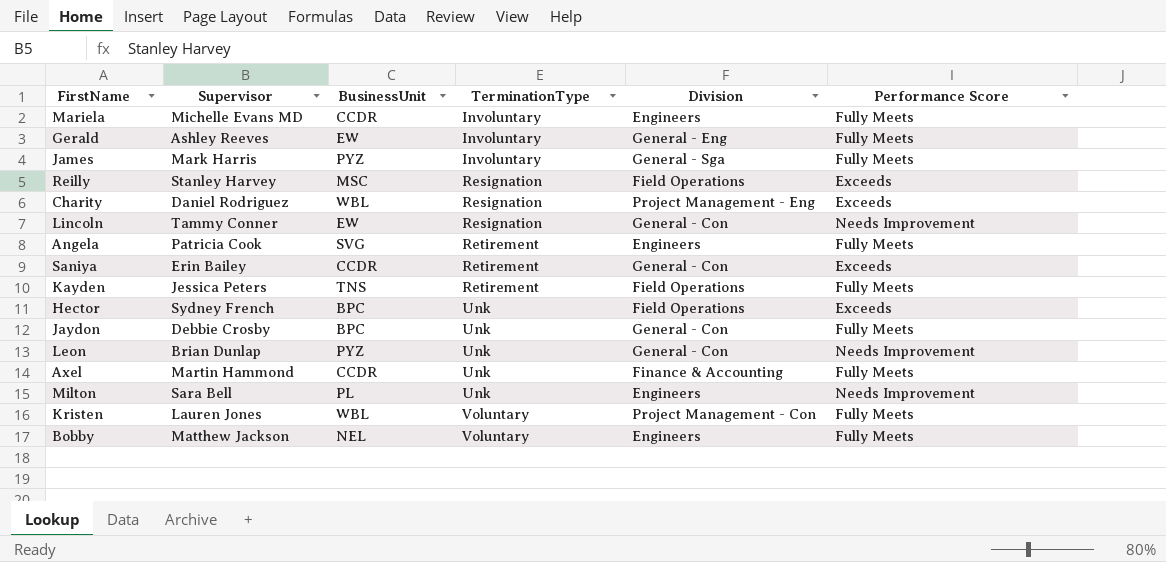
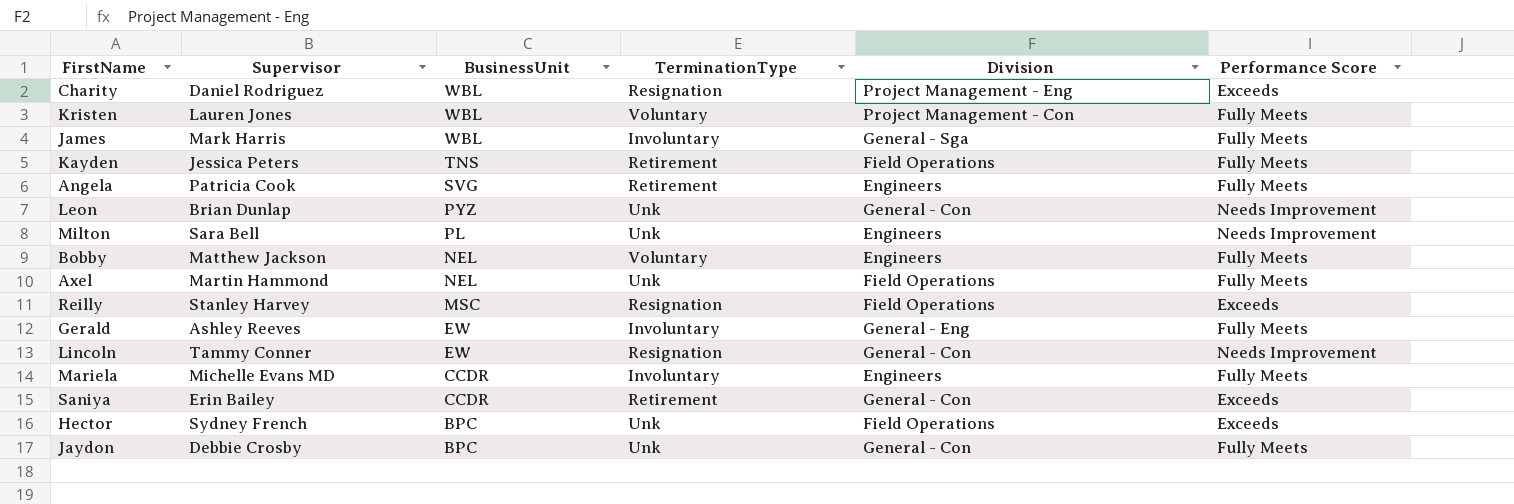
row order: TerminationType ascending -> BusinessUnit descending
James | BusinessUnit: PYZ -> WBL
Axel | BusinessUnit: CCDR -> NEL
Axel | Division: Finance & Accounting -> Field Operations

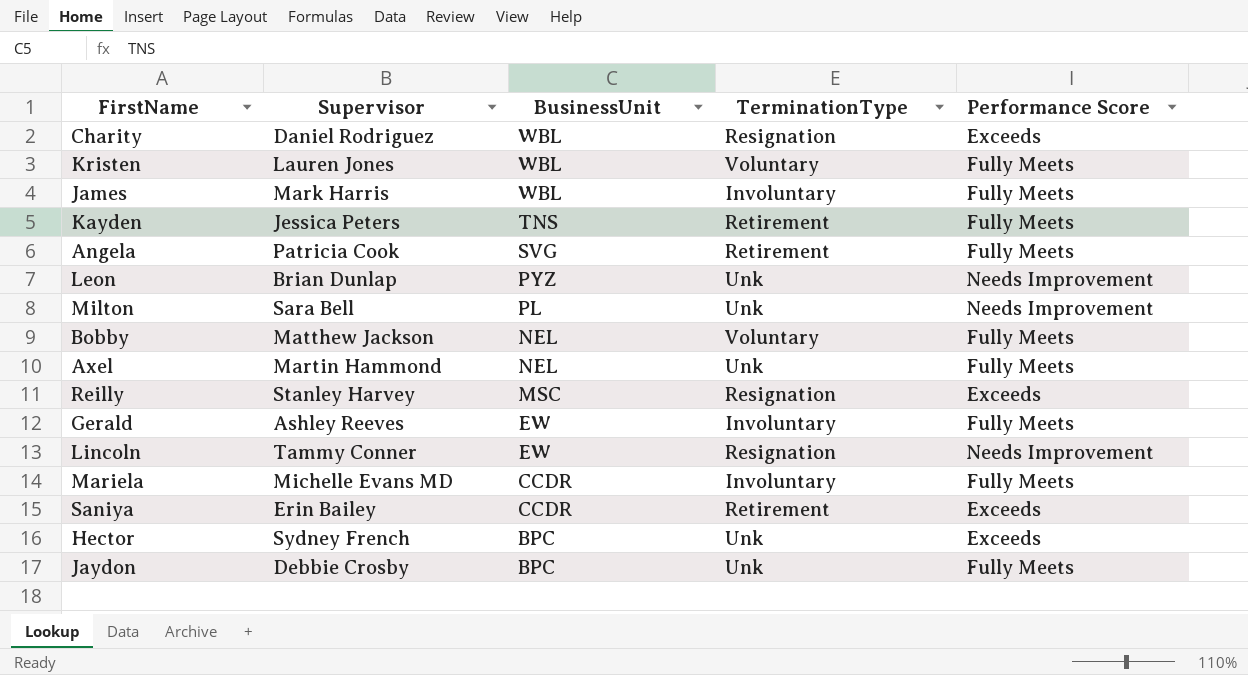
column Division | position: 5 -> none

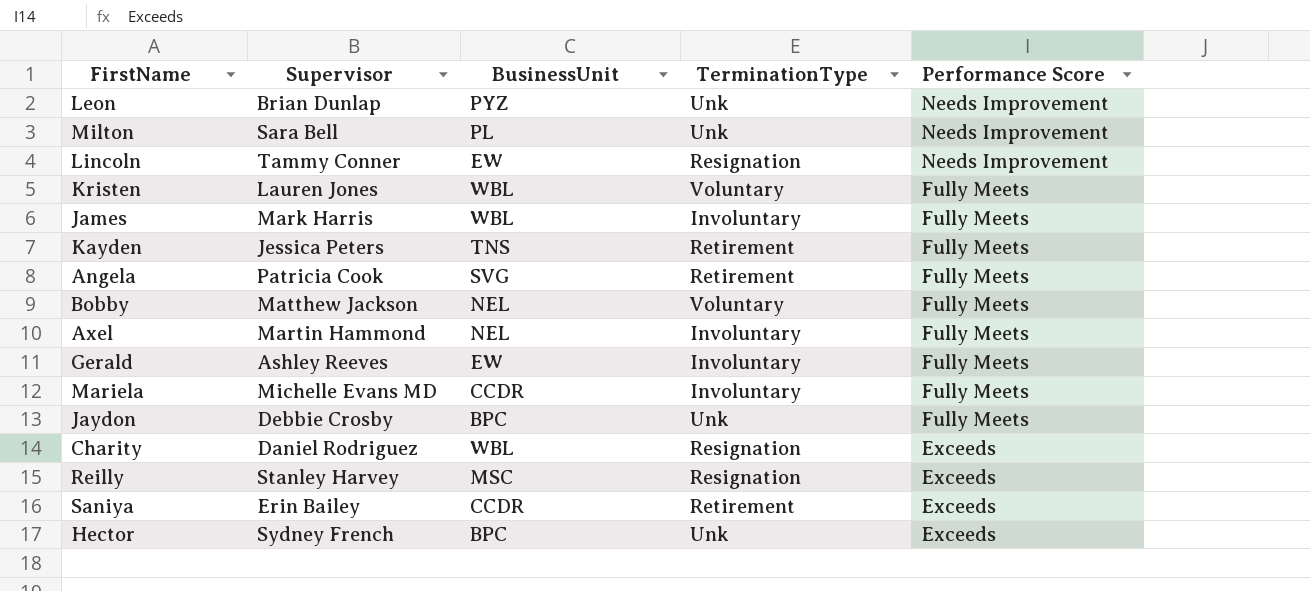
row order: BusinessUnit descending -> Performance Score descending
Axel | TerminationType: Unk -> Involuntary

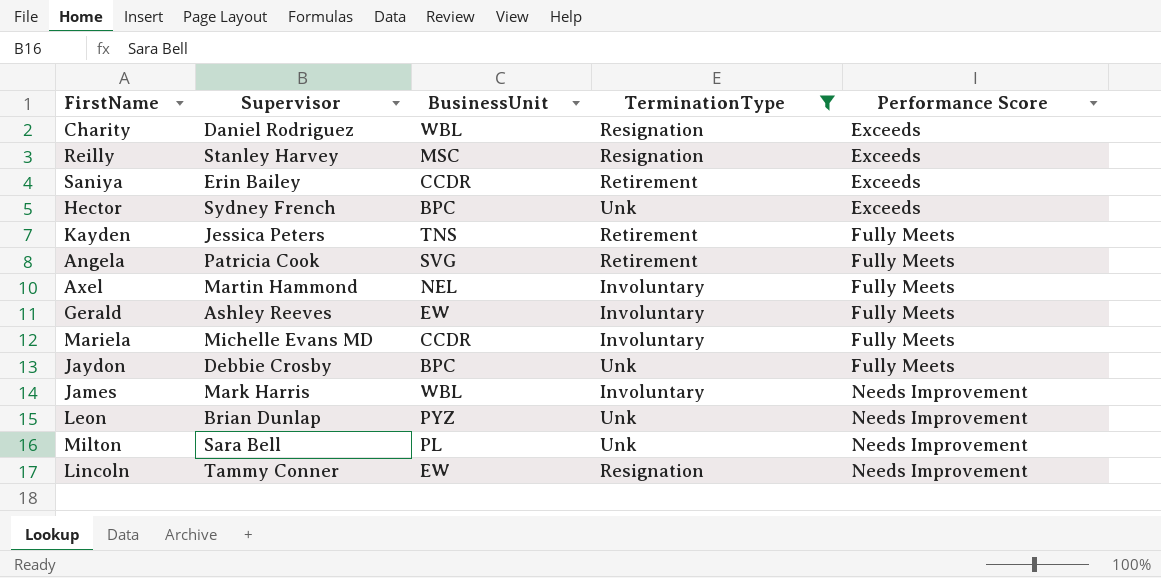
filter: none -> TerminationType != Voluntary
row order: Performance Score descending -> Performance Score ascending
James | Performance Score: Fully Meets -> Needs Improvement

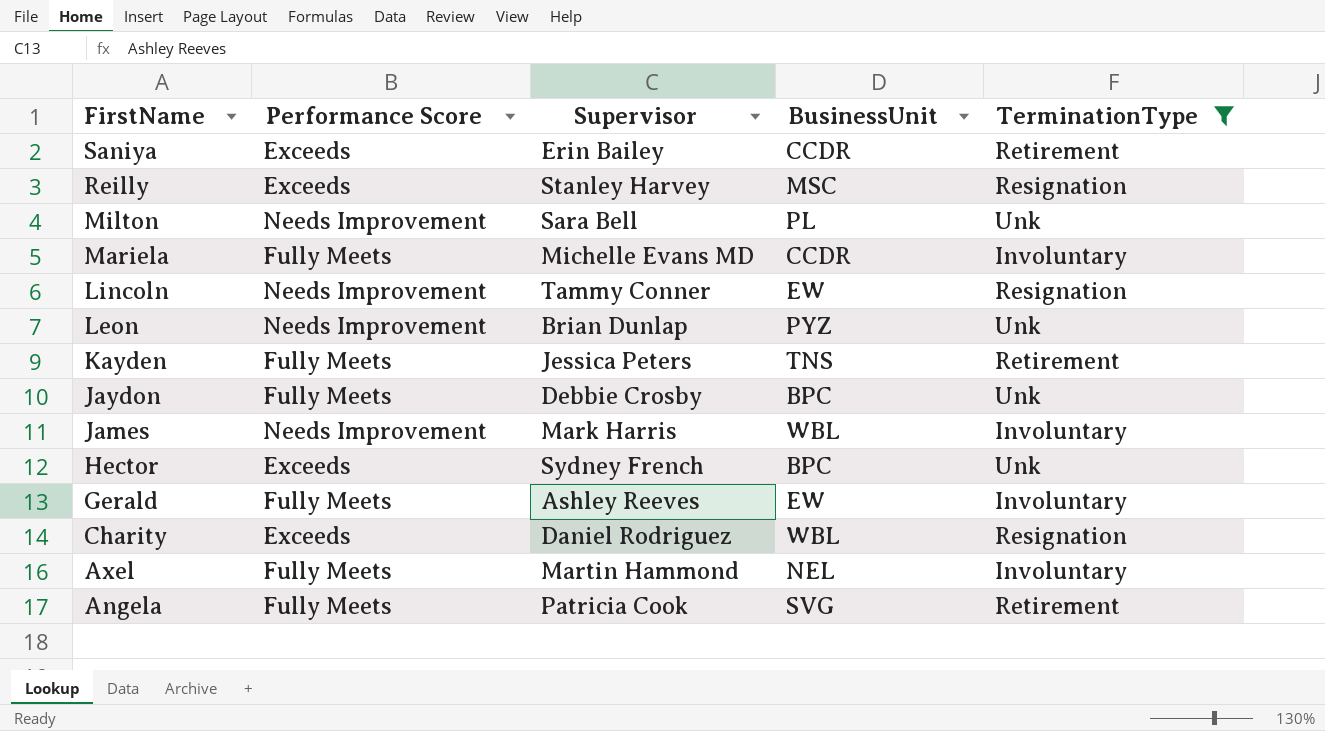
row order: Performance Score ascending -> FirstName descending
column Performance Score | position: 5 -> 2

